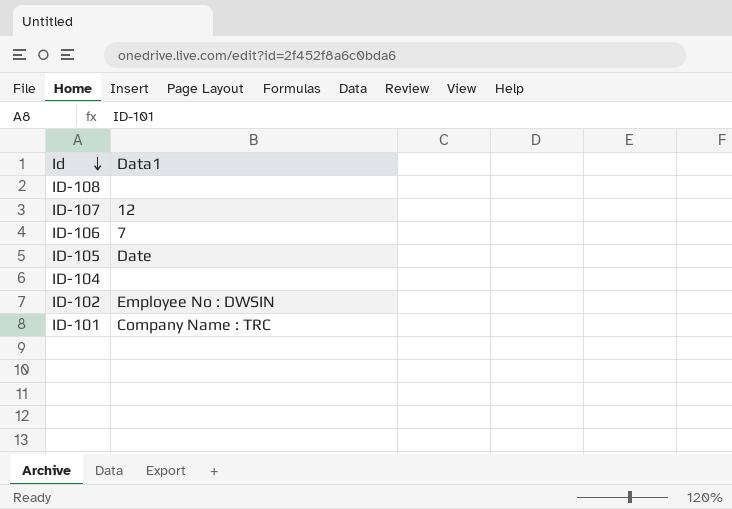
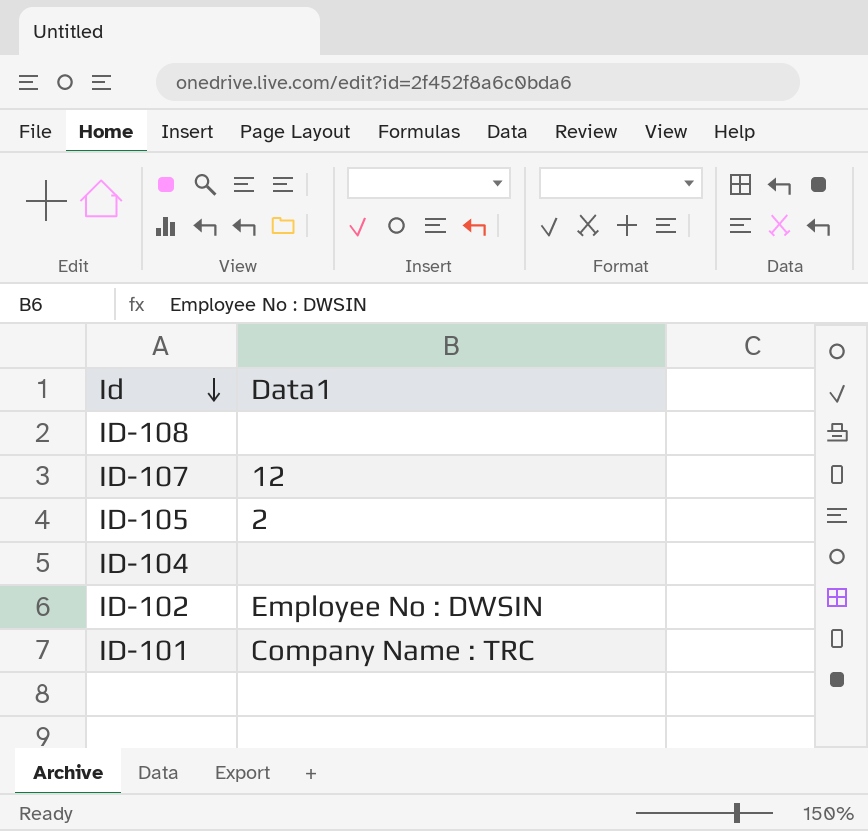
row ID-106: 7 -> none
ID-105 | Data1: Date -> 2

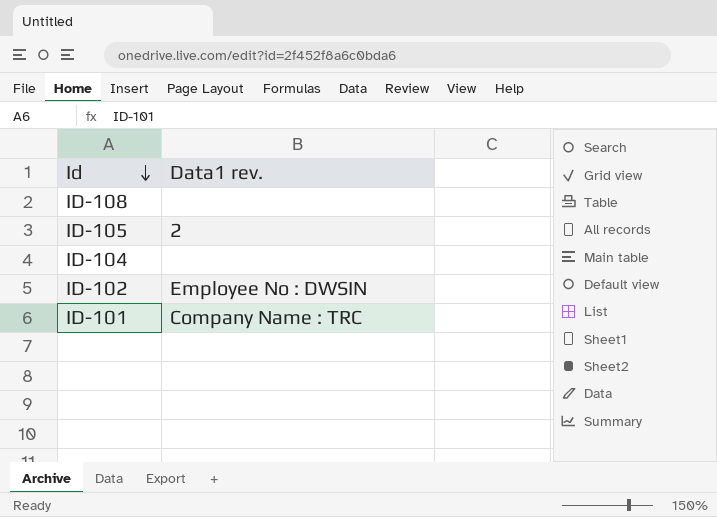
column name: Data1 -> Data1 rev.
row ID-107: 12 -> none

